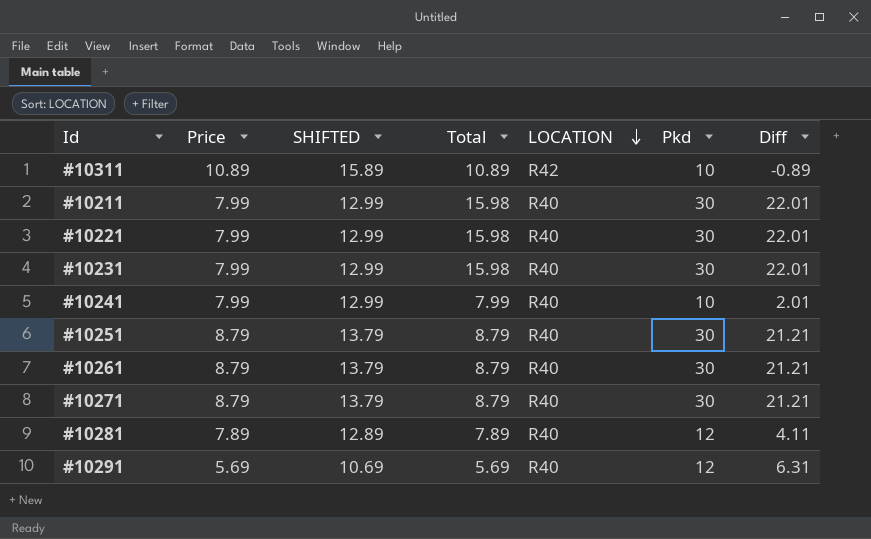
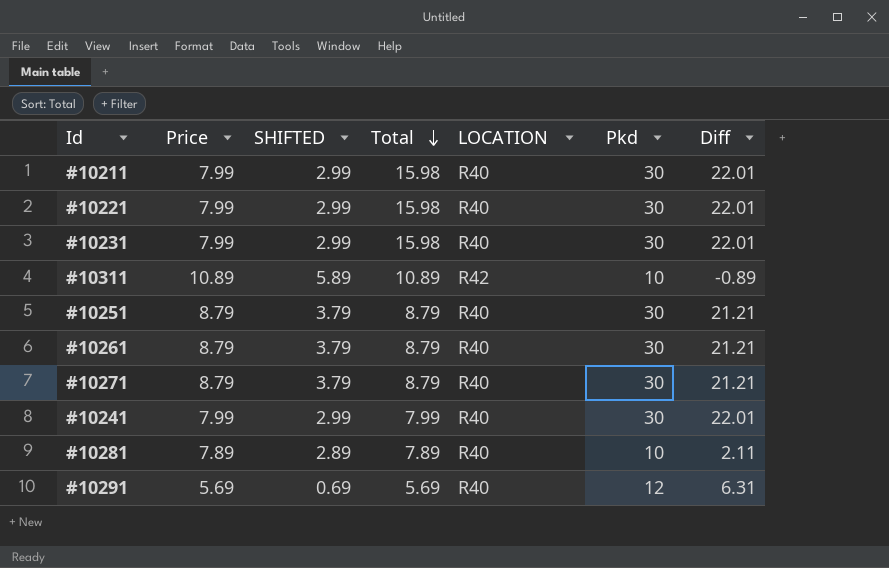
row order: LOCATION descending -> Total descending
column SHIFTED | formula: [Price] + 5 -> [Price] - 5
#10241 | Pkd: 10 -> 30
#10241 | Diff: 2.01 -> 22.01
#10281 | Pkd: 12 -> 10
#10281 | Diff: 4.11 -> 2.11

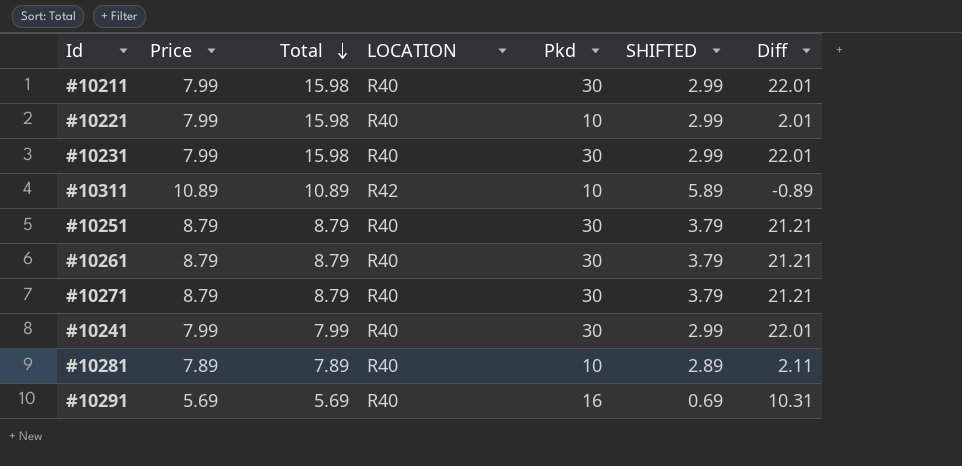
column SHIFTED | position: 3 -> 6
#10221 | Pkd: 30 -> 10
#10221 | Diff: 22.01 -> 2.01
#10291 | Pkd: 12 -> 16
#10291 | Diff: 6.31 -> 10.31

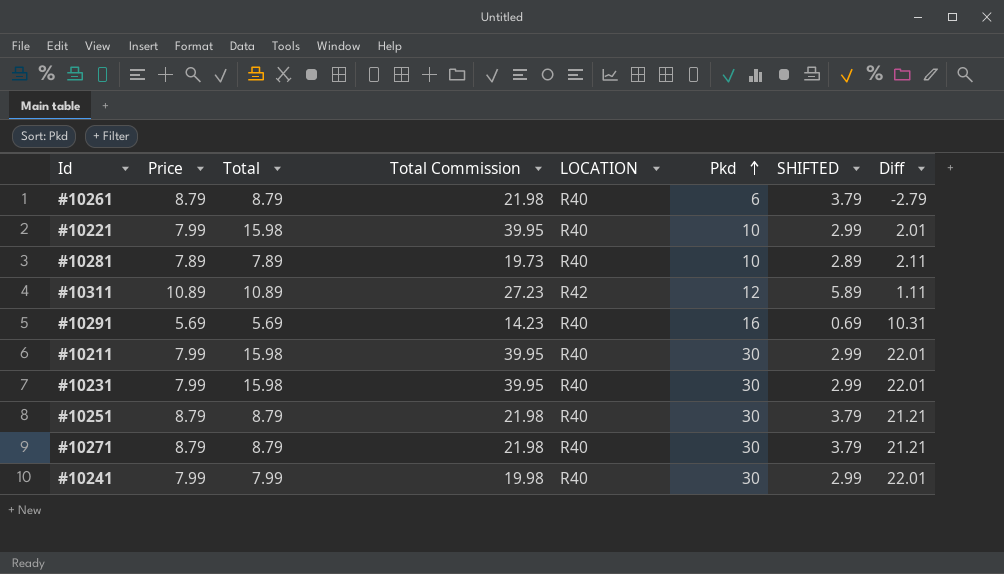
row order: Total descending -> Pkd ascending
column Total Commission | formula: none -> [Total] * 2.5
#10261 | Pkd: 30 -> 6
#10261 | Diff: 21.21 -> -2.79
#10311 | Pkd: 10 -> 12
#10311 | Diff: -0.89 -> 1.11

